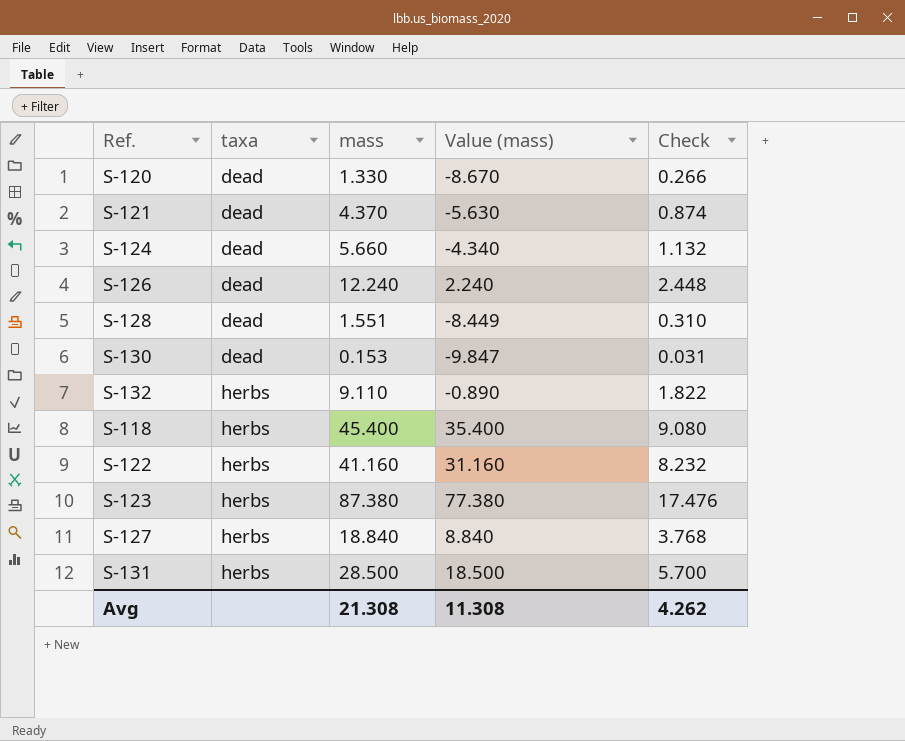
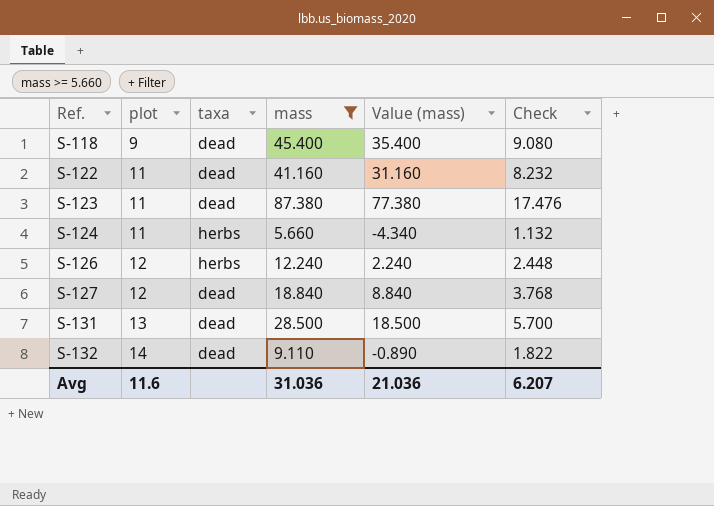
filter: none -> mass >= 5.660
row order: taxa ascending -> Ref. ascending
column plot | position: none -> 2
S-118 | taxa: herbs -> dead
S-122 | taxa: herbs -> dead
S-123 | taxa: herbs -> dead
S-124 | taxa: dead -> herbs
S-126 | taxa: dead -> herbs
S-127 | taxa: herbs -> dead
S-131 | taxa: herbs -> dead
S-132 | taxa: herbs -> dead
Avg | mass: 21.308 -> 31.036
Avg | Value (mass): 11.308 -> 21.036
Avg | Check: 4.262 -> 6.207

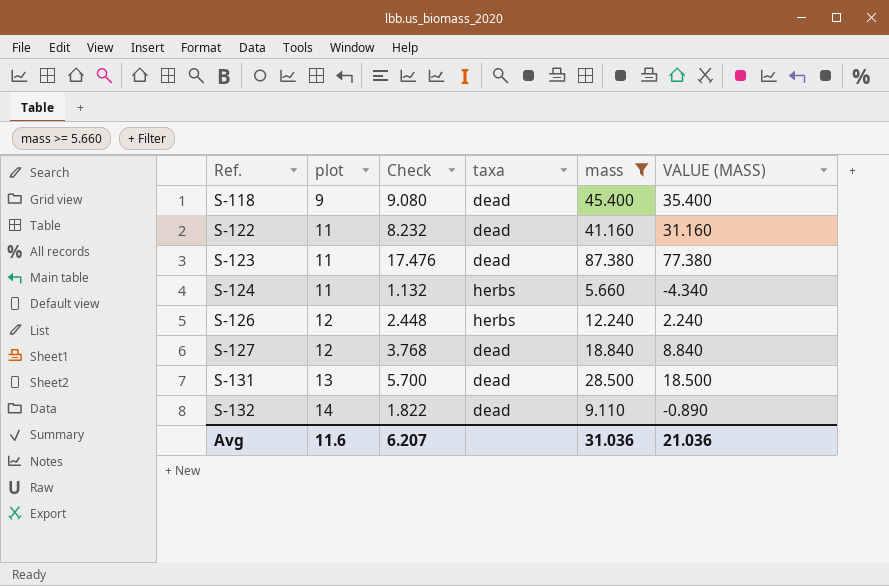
column Check | position: 6 -> 3
column name: Value (mass) -> VALUE (MASS)

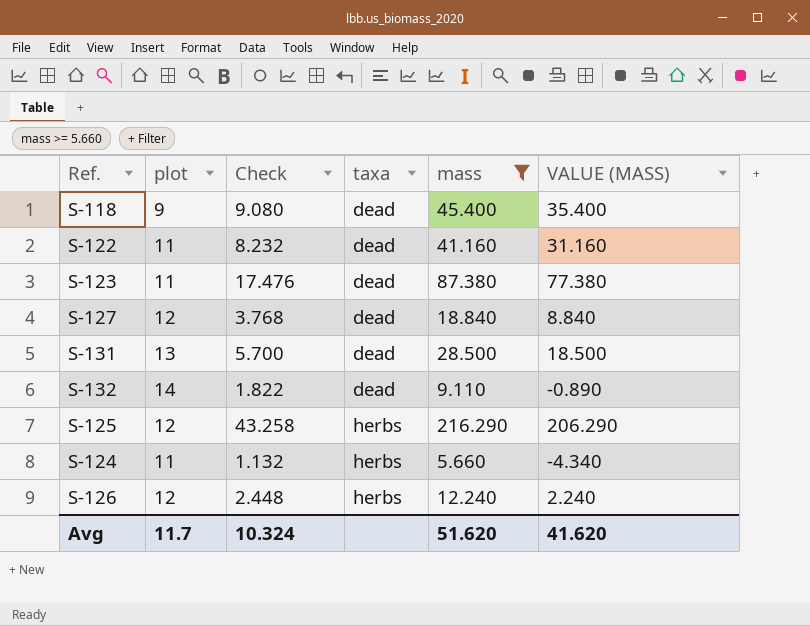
row order: Ref. ascending -> taxa ascending
row S-125: none -> 12 | 43.258 | herbs | 216.290 | 206.290
Avg | plot: 11.6 -> 11.7
Avg | Check: 6.207 -> 10.324
Avg | mass: 31.036 -> 51.620
Avg | VALUE (MASS): 21.036 -> 41.620

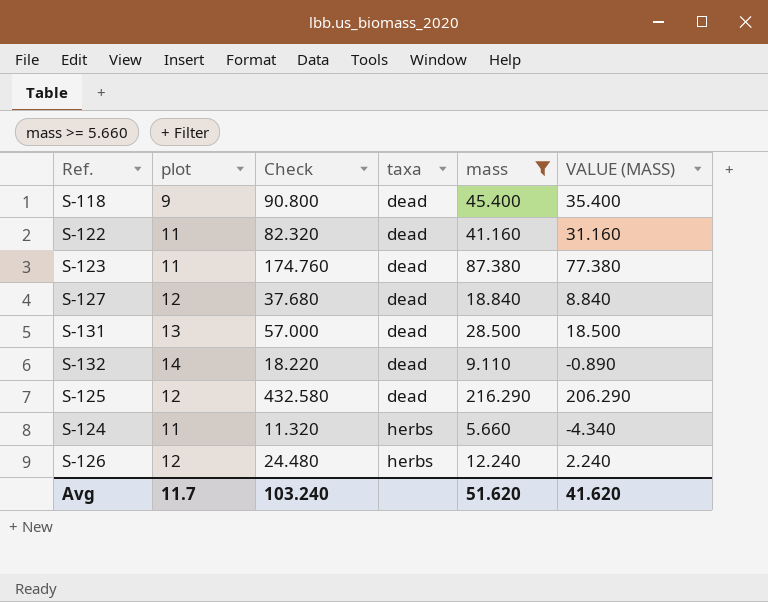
column Check | formula: [mass] * 0.2 -> [mass] * 2
S-125 | taxa: herbs -> dead
Avg | Check: 10.324 -> 103.240

